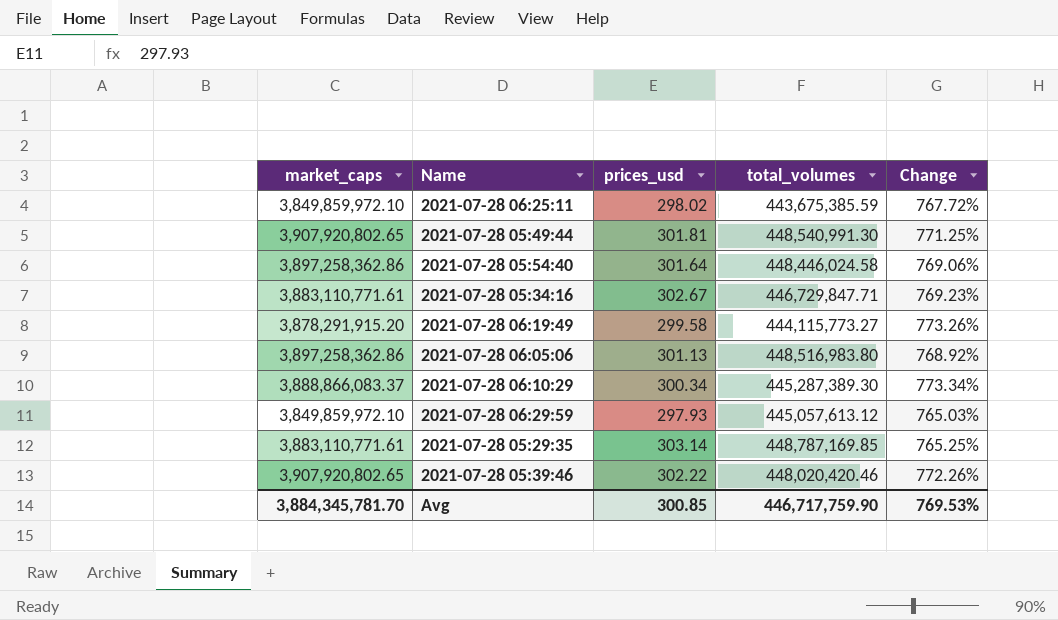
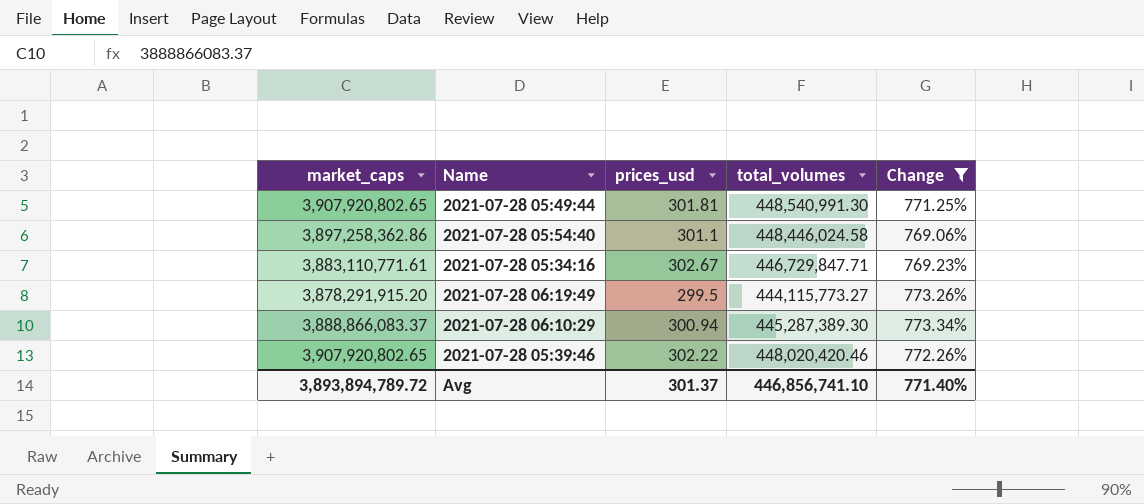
filter: none -> Change >= 769.06%
2021-07-28 05:54:40 | prices_usd: 301.64 -> 301.1
2021-07-28 06:19:49 | prices_usd: 299.58 -> 299.5
2021-07-28 06:10:29 | prices_usd: 300.34 -> 300.94
Avg | market_caps: 3,884,345,781.70 -> 3,893,894,789.72
Avg | prices_usd: 300.85 -> 301.37
Avg | total_volumes: 446,717,759.90 -> 446,856,741.10
Avg | Change: 769.53% -> 771.40%

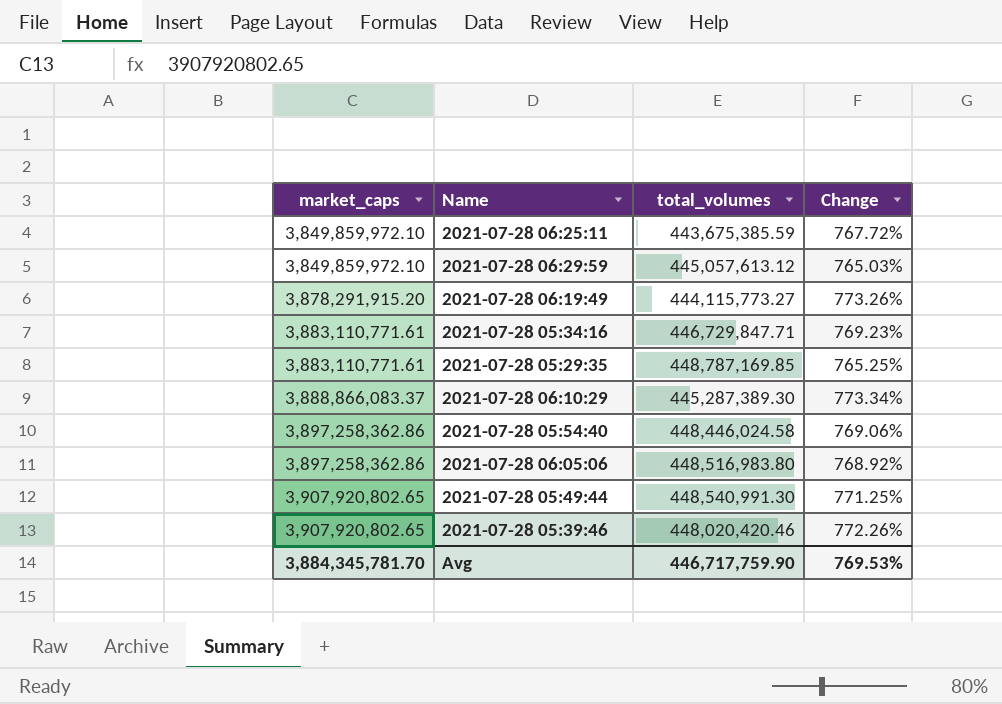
filter: Change >= 769.06% -> none
row order: none -> market_caps ascending
column prices_usd | position: 3 -> none
Avg | market_caps: 3,893,894,789.72 -> 3,884,345,781.70
Avg | total_volumes: 446,856,741.10 -> 446,717,759.90
Avg | Change: 771.40% -> 769.53%

